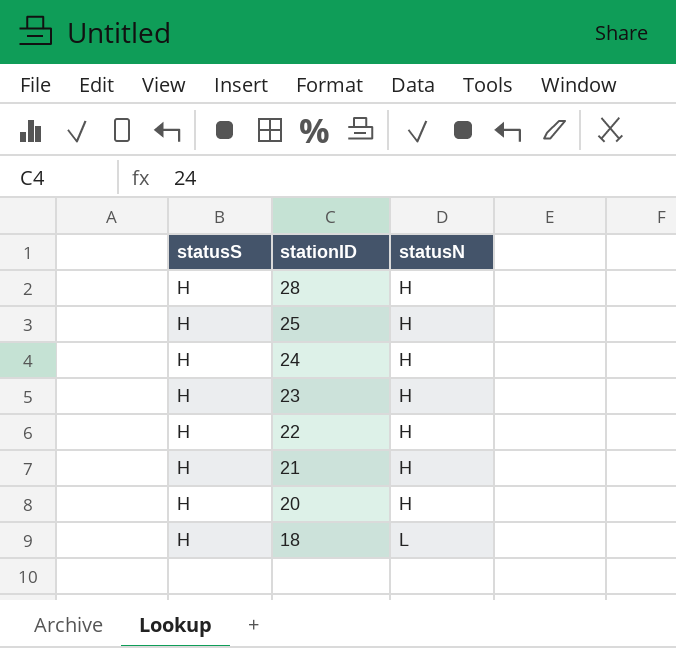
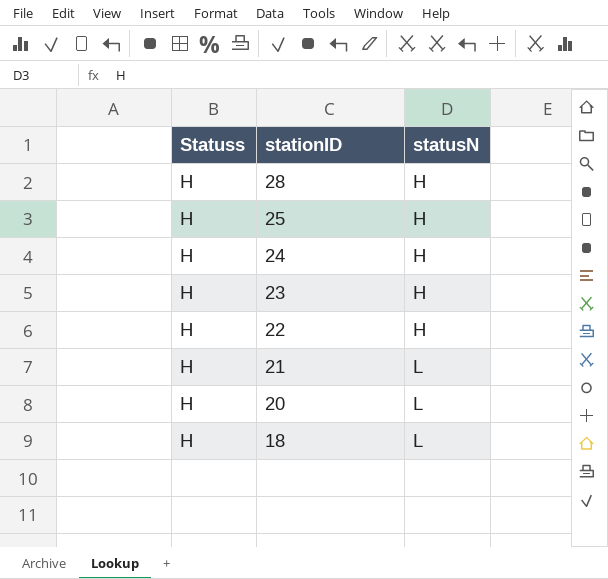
column name: statusS -> Statuss
21 | statusN: H -> L
20 | statusN: H -> L

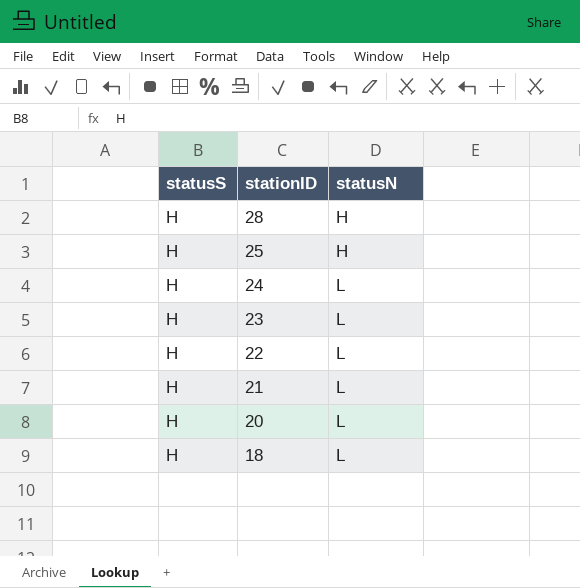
column name: Statuss -> statusS
24 | statusN: H -> L
23 | statusN: H -> L
22 | statusN: H -> L

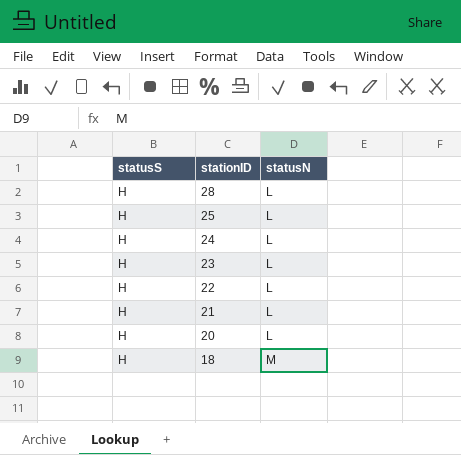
28 | statusN: H -> L
25 | statusN: H -> L
18 | statusN: L -> M

